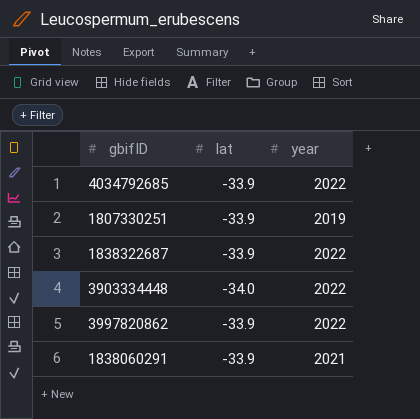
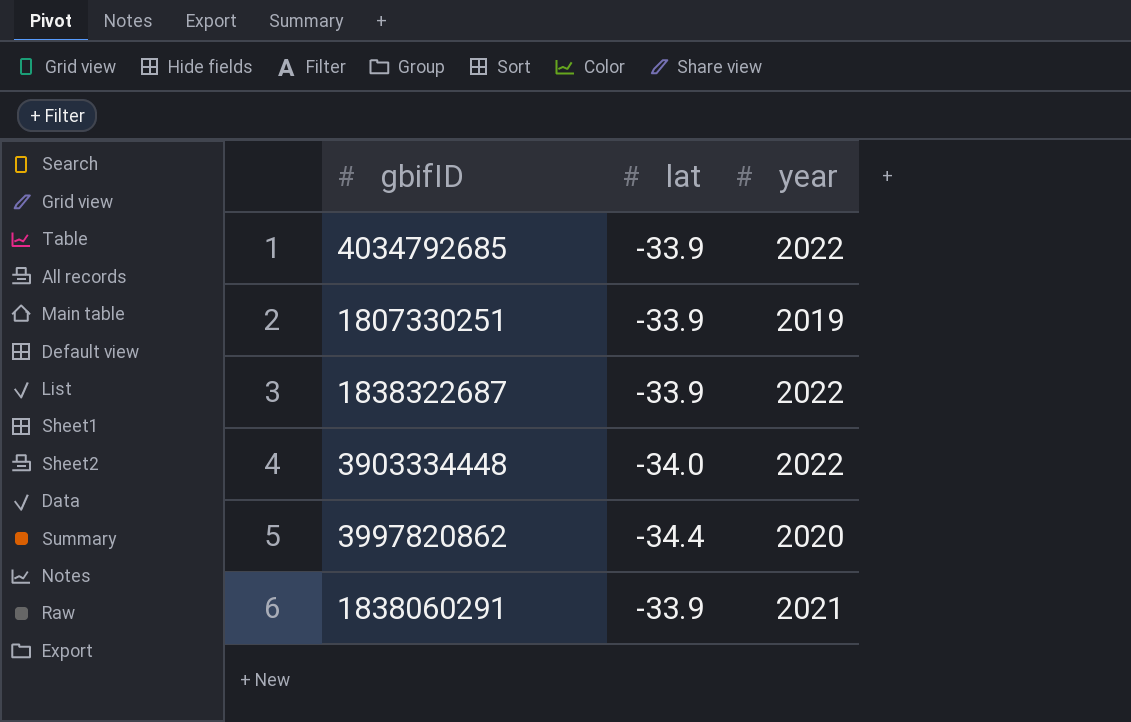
3997820862 | lat: -33.9 -> -34.4
3997820862 | year: 2022 -> 2020

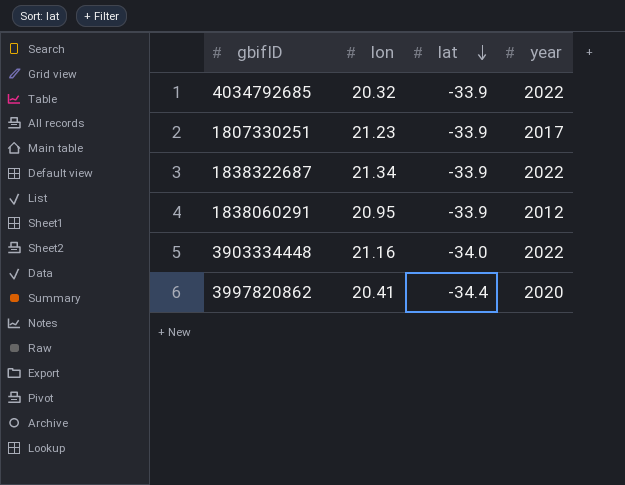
row order: none -> lat descending
column lon | position: none -> 2
1807330251 | year: 2019 -> 2017
1838060291 | year: 2021 -> 2012

